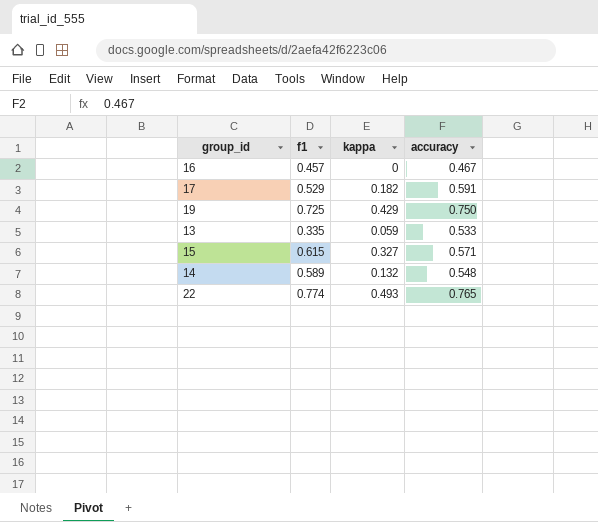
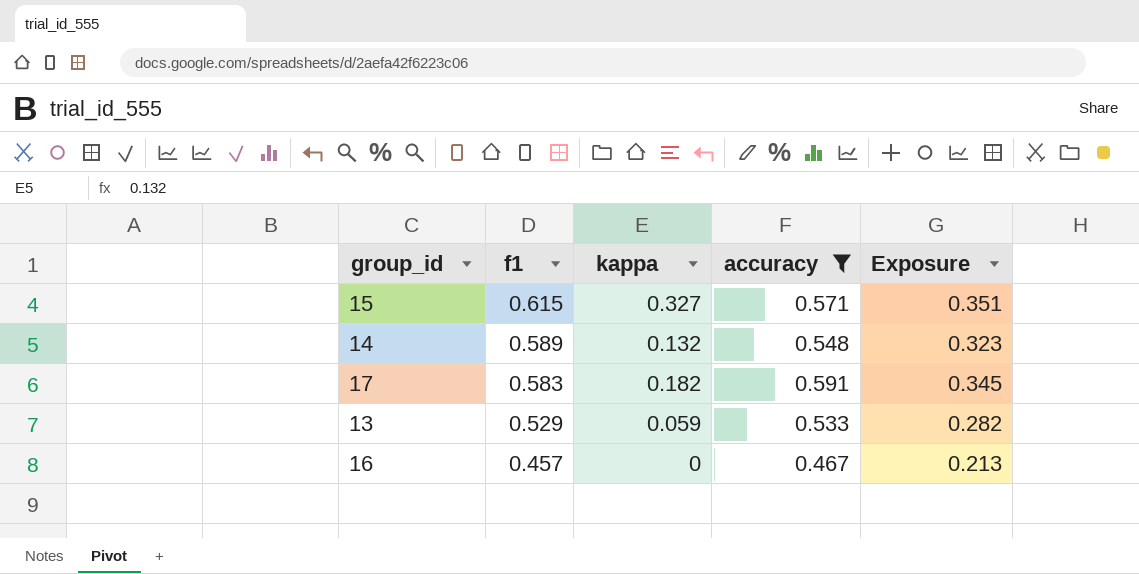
filter: none -> accuracy <= 0.591
row order: none -> f1 descending
column Exposure | formula: none -> [f1] * [accuracy]
17 | f1: 0.529 -> 0.583
13 | f1: 0.335 -> 0.529

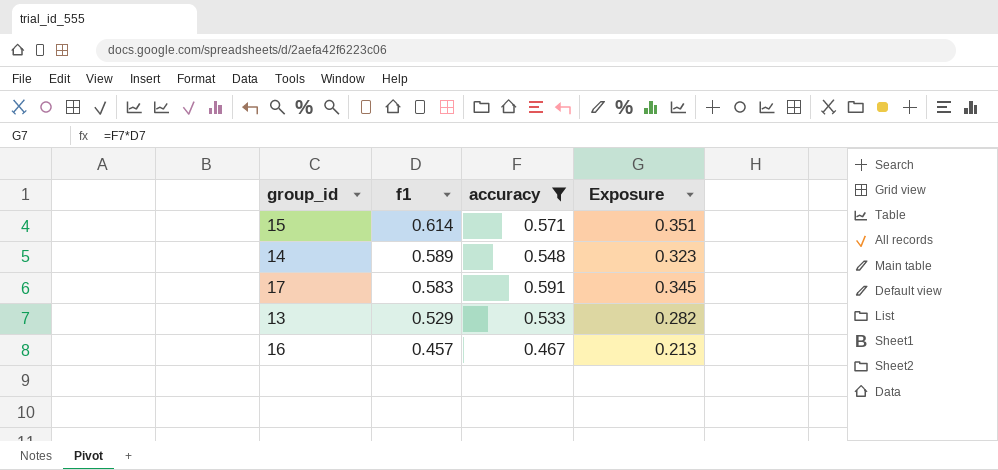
column kappa | position: 3 -> none
15 | f1: 0.615 -> 0.614

